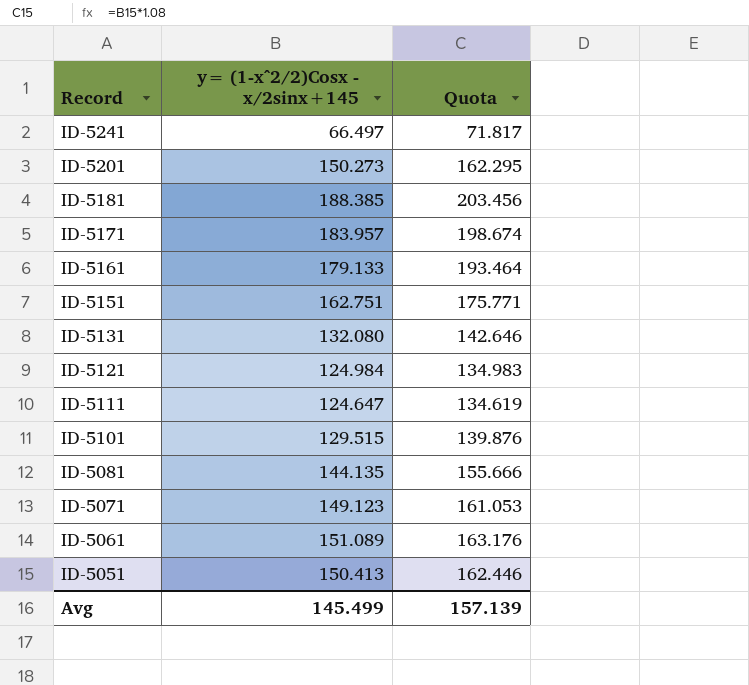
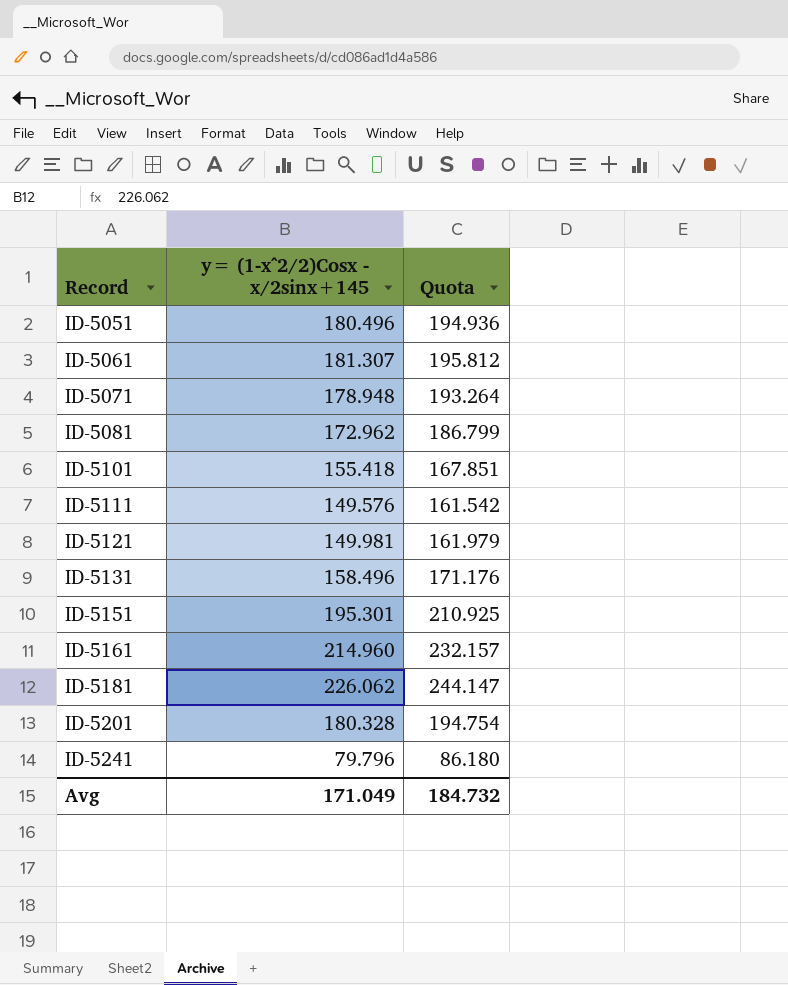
row order: Record descending -> Record ascending
row ID-5171: 183.957 | 198.674 -> none
ID-5051 | у= (1-x^2/2)Cosx - x/2sinx+145: 150.413 -> 180.496
ID-5051 | Quota: 162.446 -> 194.936
ID-5061 | у= (1-x^2/2)Cosx - x/2sinx+145: 151.089 -> 181.307
ID-5061 | Quota: 163.176 -> 195.812
ID-5071 | у= (1-x^2/2)Cosx - x/2sinx+145: 149.123 -> 178.948
ID-5071 | Quota: 161.053 -> 193.264
ID-5081 | у= (1-x^2/2)Cosx - x/2sinx+145: 144.135 -> 172.962
ID-5081 | Quota: 155.666 -> 186.799
ID-5101 | у= (1-x^2/2)Cosx - x/2sinx+145: 129.515 -> 155.418
ID-5101 | Quota: 139.876 -> 167.851
ID-5111 | у= (1-x^2/2)Cosx - x/2sinx+145: 124.647 -> 149.576
ID-5111 | Quota: 134.619 -> 161.542
ID-5121 | у= (1-x^2/2)Cosx - x/2sinx+145: 124.984 -> 149.981
ID-5121 | Quota: 134.983 -> 161.979
ID-5131 | у= (1-x^2/2)Cosx - x/2sinx+145: 132.080 -> 158.496
ID-5131 | Quota: 142.646 -> 171.176
ID-5151 | у= (1-x^2/2)Cosx - x/2sinx+145: 162.751 -> 195.301
ID-5151 | Quota: 175.771 -> 210.925
ID-5161 | у= (1-x^2/2)Cosx - x/2sinx+145: 179.133 -> 214.960
ID-5161 | Quota: 193.464 -> 232.157
ID-5181 | у= (1-x^2/2)Cosx - x/2sinx+145: 188.385 -> 226.062
ID-5181 | Quota: 203.456 -> 244.147
ID-5201 | у= (1-x^2/2)Cosx - x/2sinx+145: 150.273 -> 180.328
ID-5201 | Quota: 162.295 -> 194.754
ID-5241 | у= (1-x^2/2)Cosx - x/2sinx+145: 66.497 -> 79.796
ID-5241 | Quota: 71.817 -> 86.180
Avg | у= (1-x^2/2)Cosx - x/2sinx+145: 145.499 -> 171.049
Avg | Quota: 157.139 -> 184.732

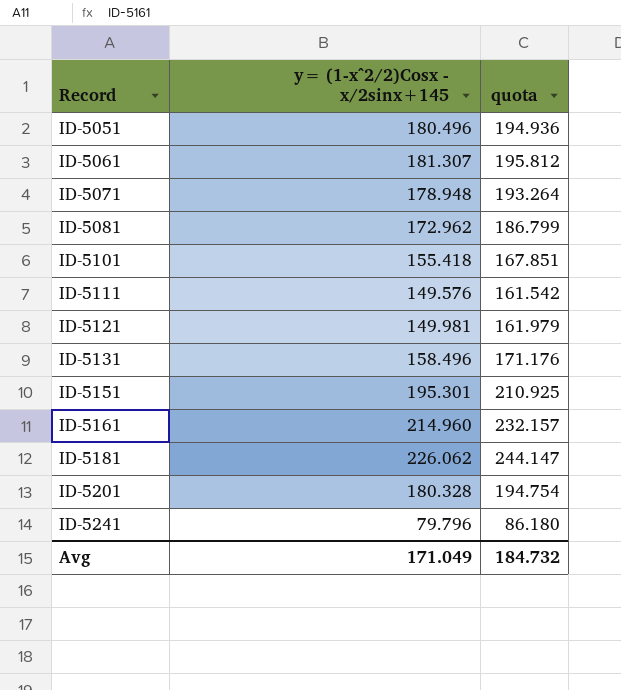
column name: Quota -> quota

